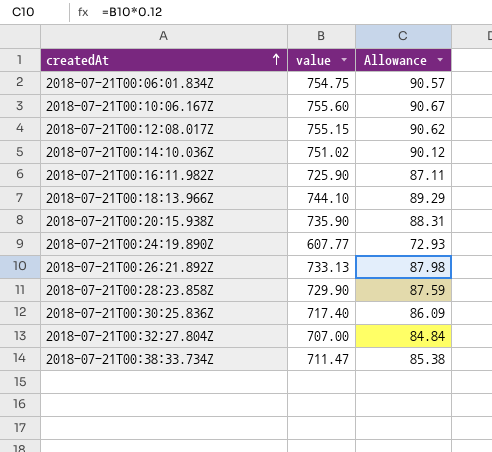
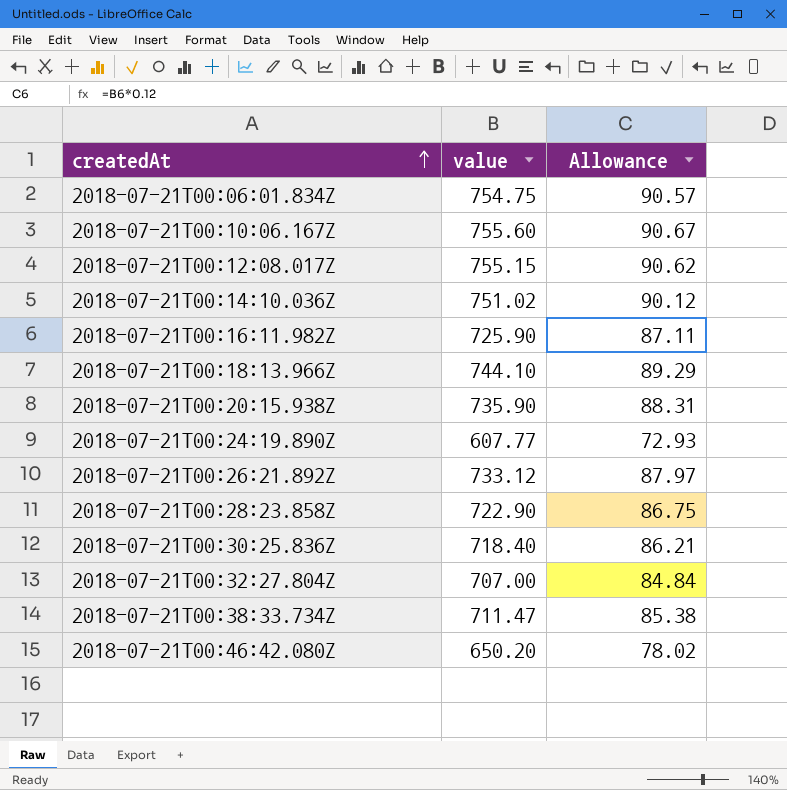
2018-07-21T00:26:21.892Z | value: 733.13 -> 733.12
2018-07-21T00:26:21.892Z | Allowance: 87.98 -> 87.97
2018-07-21T00:28:23.858Z | value: 729.90 -> 722.90
2018-07-21T00:28:23.858Z | Allowance: 87.59 -> 86.75
2018-07-21T00:30:25.836Z | value: 717.40 -> 718.40
2018-07-21T00:30:25.836Z | Allowance: 86.09 -> 86.21
row 2018-07-21T00:46:42.080Z: none -> 650.20 | 78.02

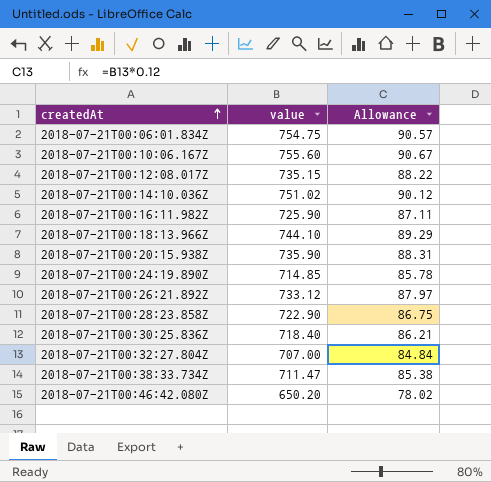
2018-07-21T00:12:08.017Z | value: 755.15 -> 735.15
2018-07-21T00:12:08.017Z | Allowance: 90.62 -> 88.22
2018-07-21T00:24:19.890Z | value: 607.77 -> 714.85
2018-07-21T00:24:19.890Z | Allowance: 72.93 -> 85.78

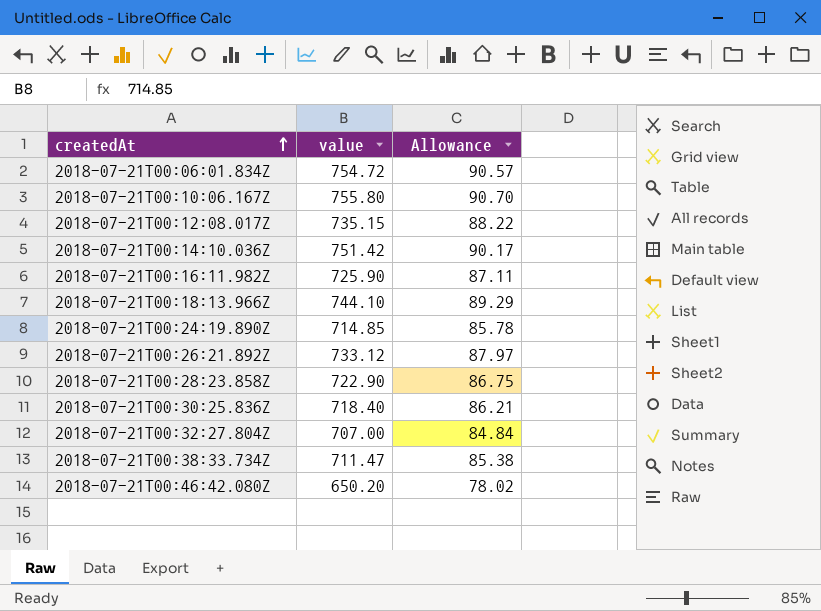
row 2018-07-21T00:20:15.938Z: 735.90 | 88.31 -> none
2018-07-21T00:06:01.834Z | value: 754.75 -> 754.72
2018-07-21T00:10:06.167Z | value: 755.60 -> 755.80
2018-07-21T00:10:06.167Z | Allowance: 90.67 -> 90.70
2018-07-21T00:14:10.036Z | value: 751.02 -> 751.42
2018-07-21T00:14:10.036Z | Allowance: 90.12 -> 90.17

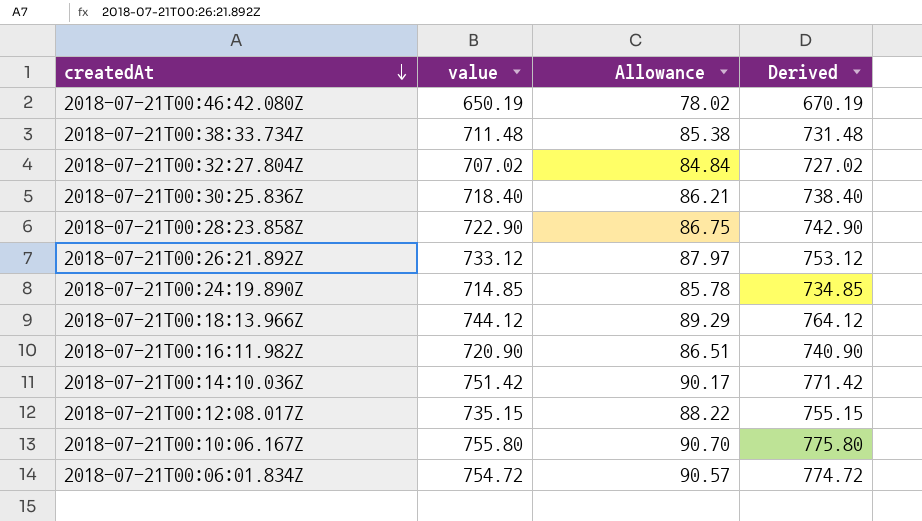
row order: createdAt ascending -> createdAt descending
column Derived | formula: none -> [value] + 20
2018-07-21T00:46:42.080Z | value: 650.20 -> 650.19
2018-07-21T00:38:33.734Z | value: 711.47 -> 711.48
2018-07-21T00:32:27.804Z | value: 707.00 -> 707.02
2018-07-21T00:18:13.966Z | value: 744.10 -> 744.12
2018-07-21T00:16:11.982Z | value: 725.90 -> 720.90
2018-07-21T00:16:11.982Z | Allowance: 87.11 -> 86.51

